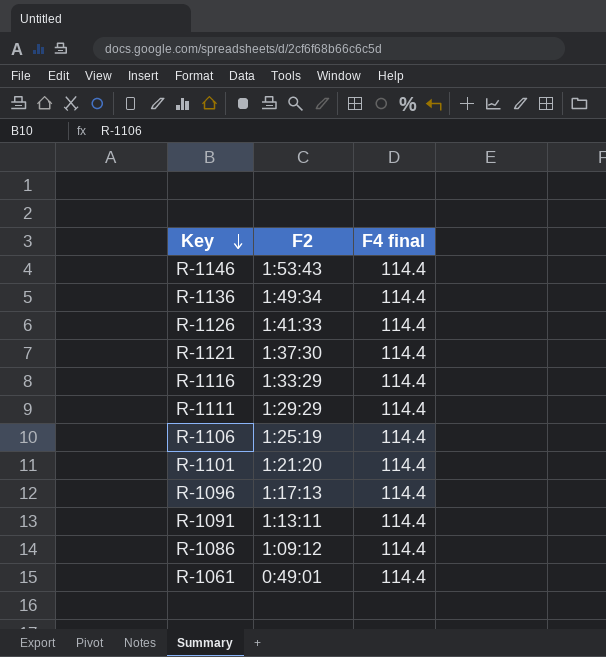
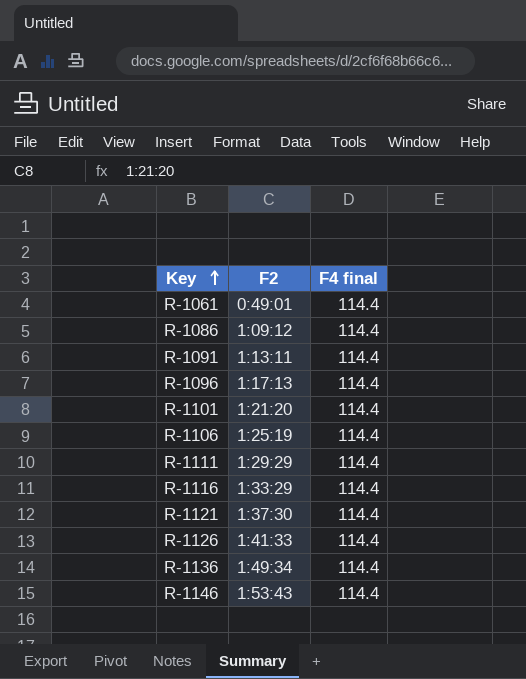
row order: Key descending -> Key ascending

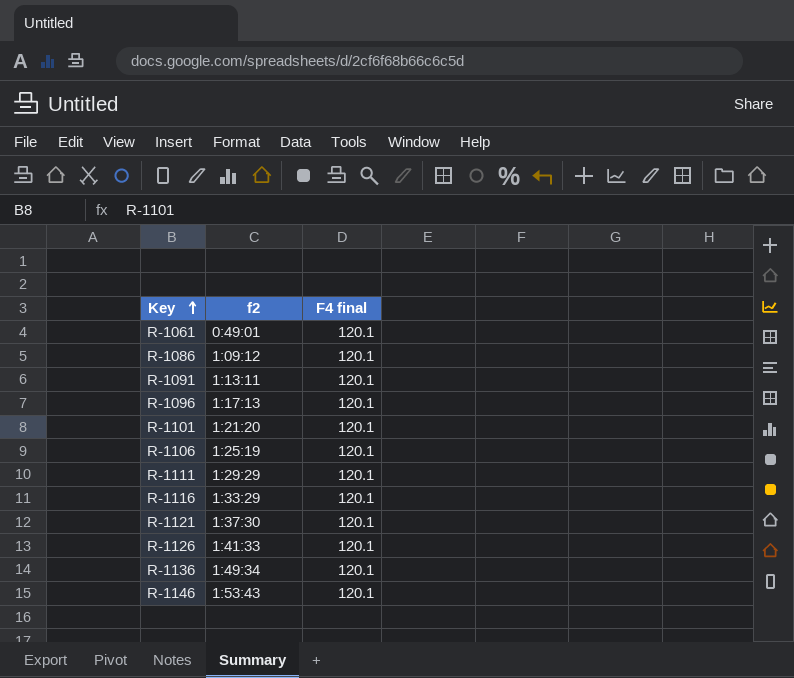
column name: F2 -> f2
R-1061 | F4 final: 114.4 -> 120.1
R-1086 | F4 final: 114.4 -> 120.1
R-1091 | F4 final: 114.4 -> 120.1
R-1096 | F4 final: 114.4 -> 120.1
R-1101 | F4 final: 114.4 -> 120.1
R-1106 | F4 final: 114.4 -> 120.1
R-1111 | F4 final: 114.4 -> 120.1
R-1116 | F4 final: 114.4 -> 120.1
R-1121 | F4 final: 114.4 -> 120.1
R-1126 | F4 final: 114.4 -> 120.1
R-1136 | F4 final: 114.4 -> 120.1
R-1146 | F4 final: 114.4 -> 120.1

